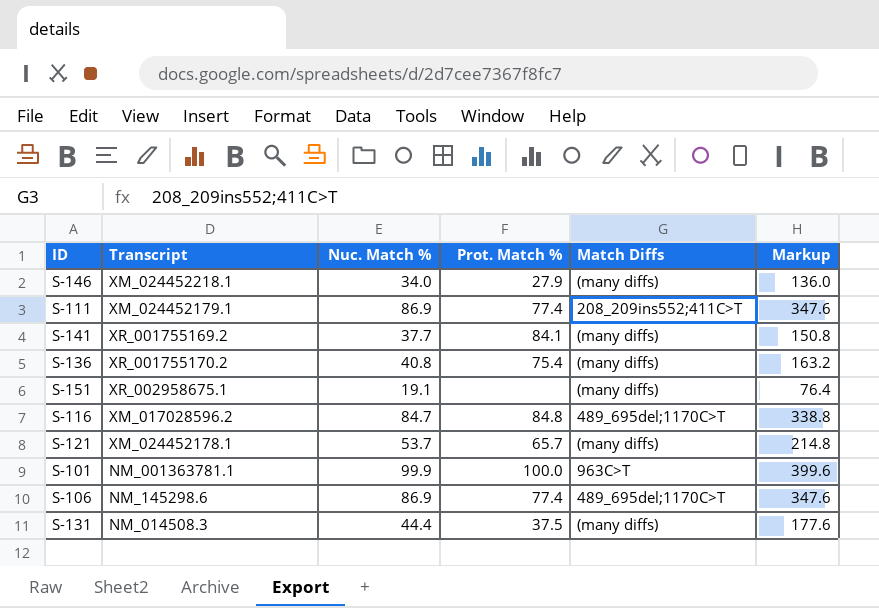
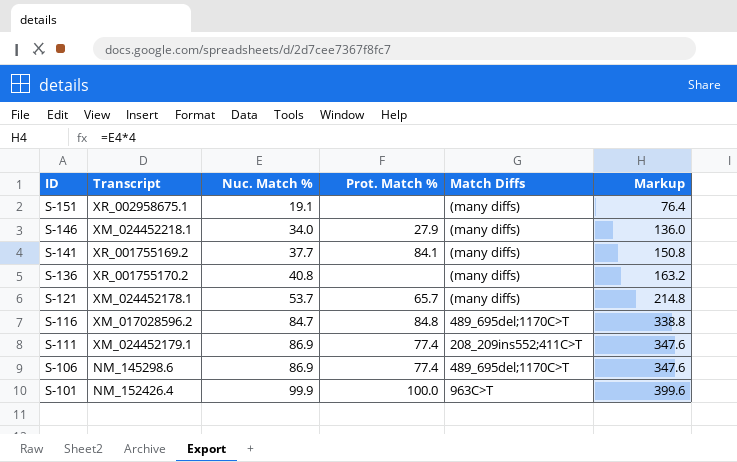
row order: none -> ID descending
row S-131: NM_014508.3 | 44.4 | 37.5 | (many diffs) | 177.6 -> none
S-136 | Prot. Match %: 75.4 -> none
S-101 | Transcript: NM_001363781.1 -> NM_152426.4

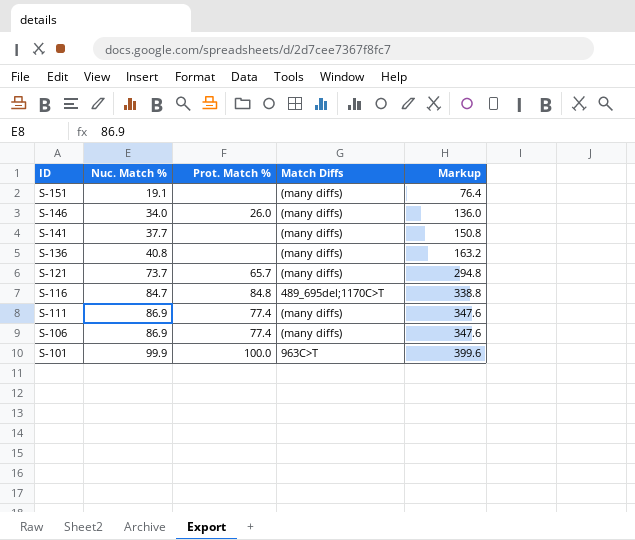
column Transcript | position: 2 -> none
S-146 | Prot. Match %: 27.9 -> 26.0
S-141 | Prot. Match %: 84.1 -> none
S-121 | Nuc. Match %: 53.7 -> 73.7
S-121 | Markup: 214.8 -> 294.8
S-111 | Match Diffs: 208_209ins552;411C>T -> (many diffs)
S-106 | Match Diffs: 489_695del;1170C>T -> (many diffs)

